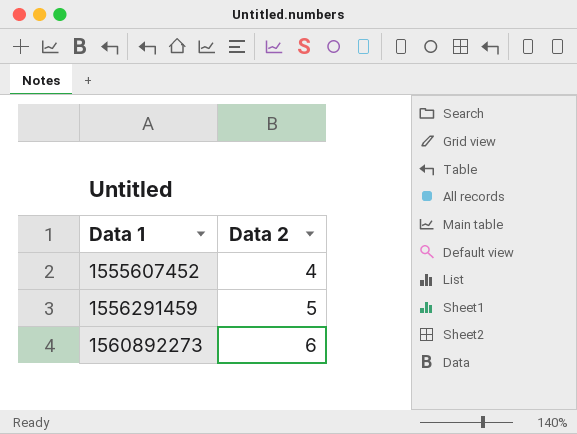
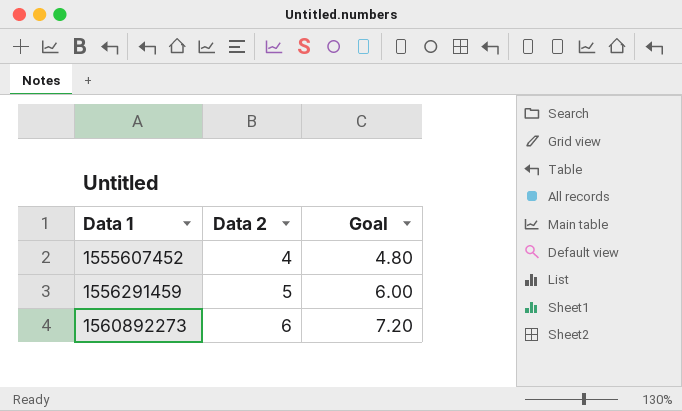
column Goal | formula: none -> [Data 2] * 1.2

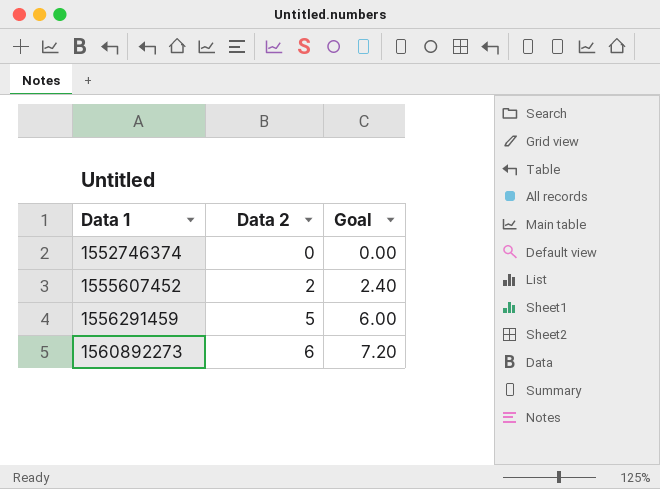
row 1552746374: none -> 0 | 0.00
1555607452 | Data 2: 4 -> 2
1555607452 | Goal: 4.80 -> 2.40

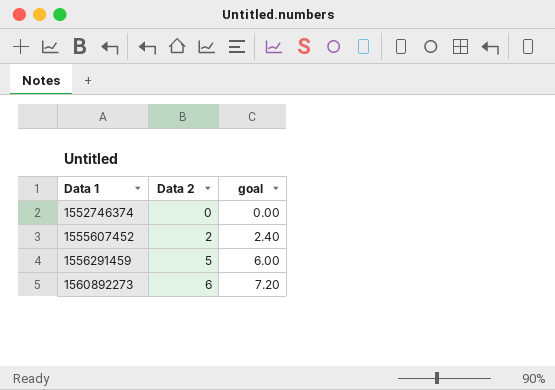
column name: Goal -> goal

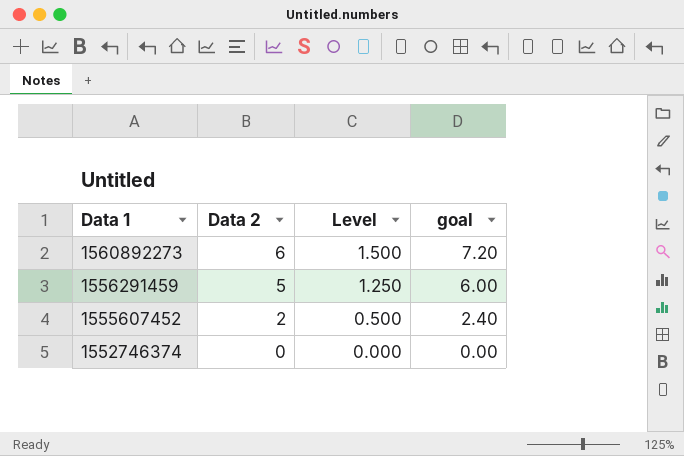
row order: Data 1 ascending -> Data 1 descending
column Level | formula: none -> [Data 2] * 0.25

